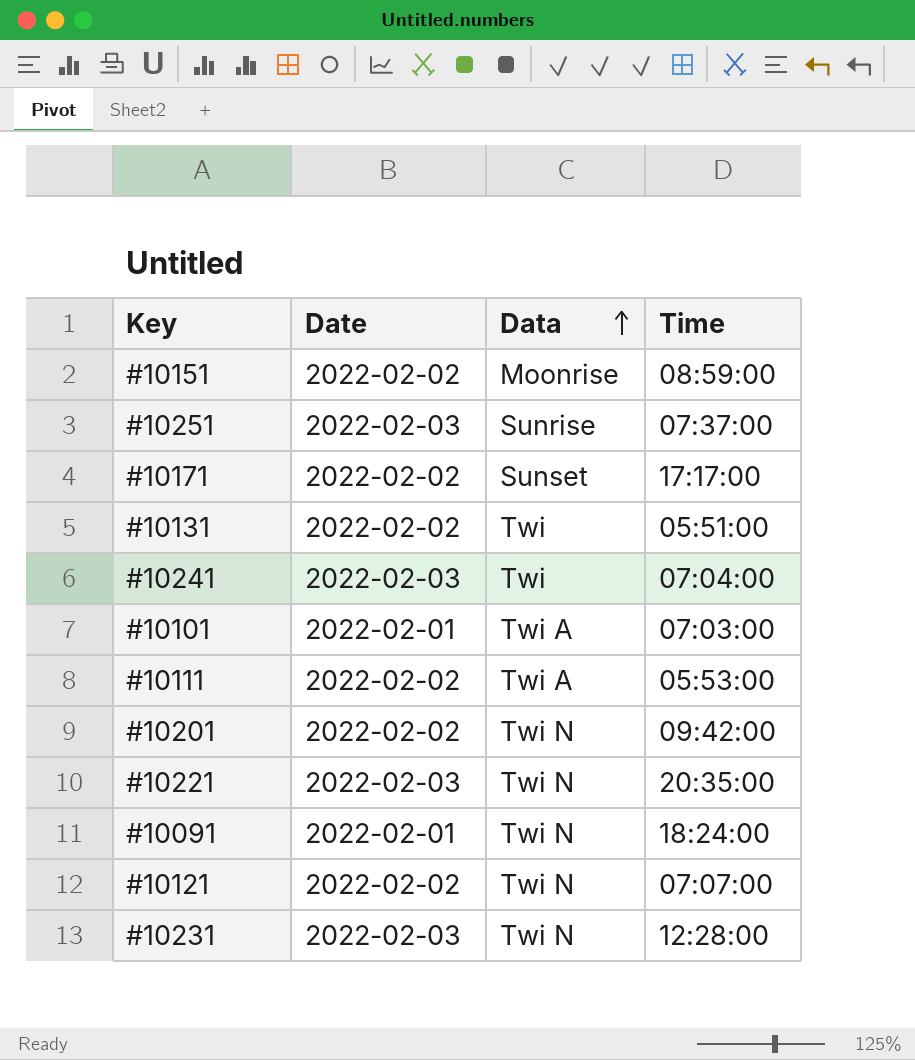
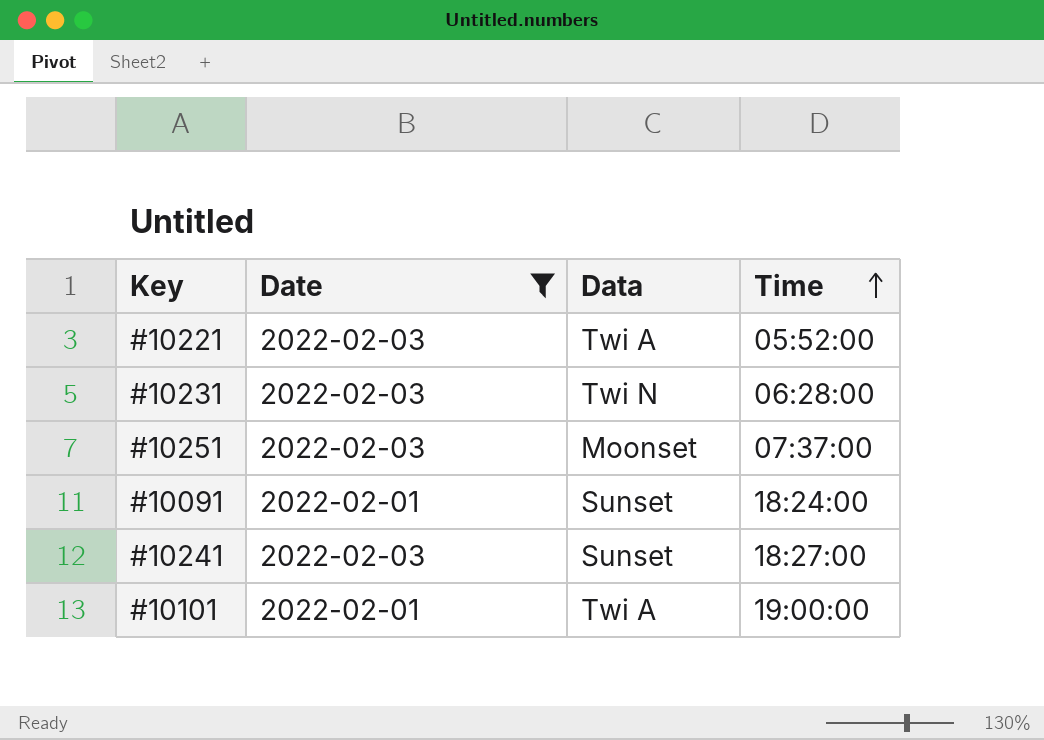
filter: none -> Date != 2022-02-02
row order: Data ascending -> Time ascending
#10221 | Data: Twi N -> Twi A
#10221 | Time: 20:35:00 -> 05:52:00
#10231 | Time: 12:28:00 -> 06:28:00
#10251 | Data: Sunrise -> Moonset
#10091 | Data: Twi N -> Sunset
#10241 | Data: Twi -> Sunset
#10241 | Time: 07:04:00 -> 18:27:00
#10101 | Time: 07:03:00 -> 19:00:00

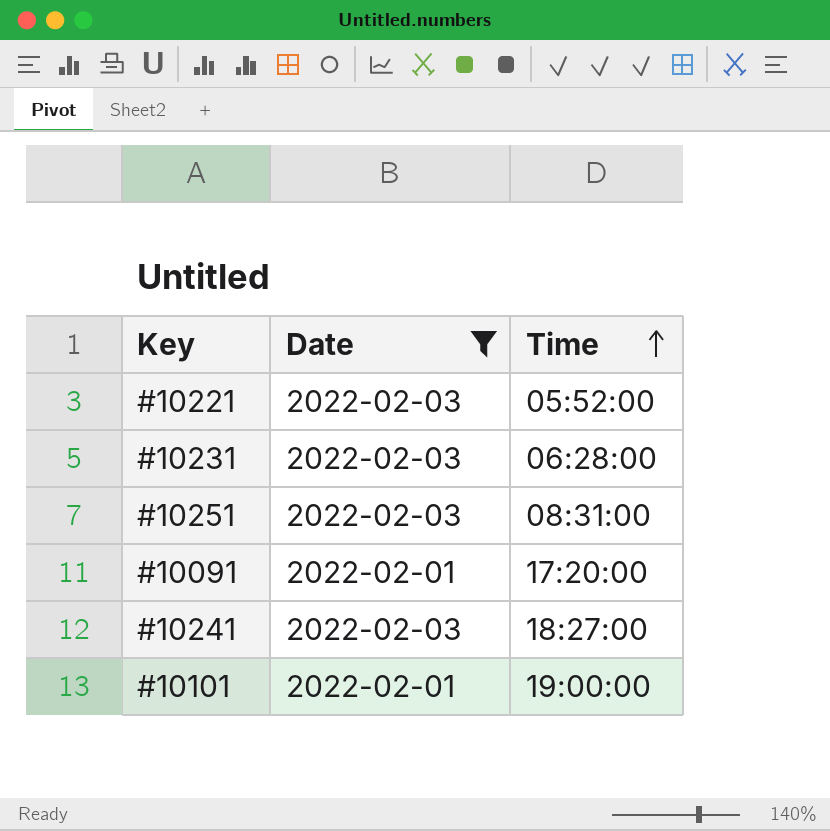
column Data | position: 3 -> none
#10251 | Time: 07:37:00 -> 08:31:00
#10091 | Time: 18:24:00 -> 17:20:00

